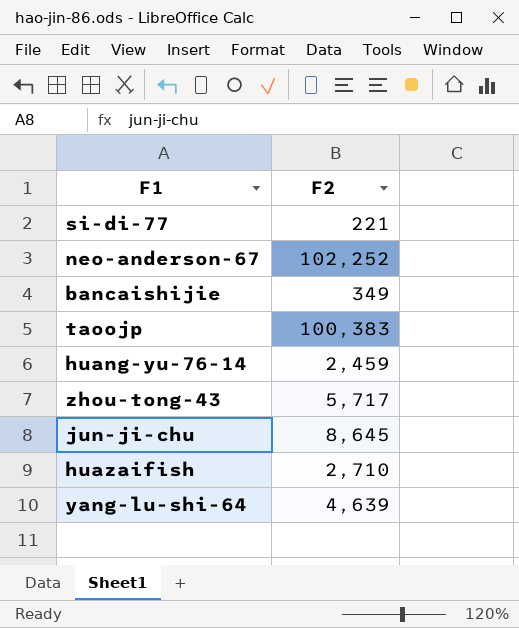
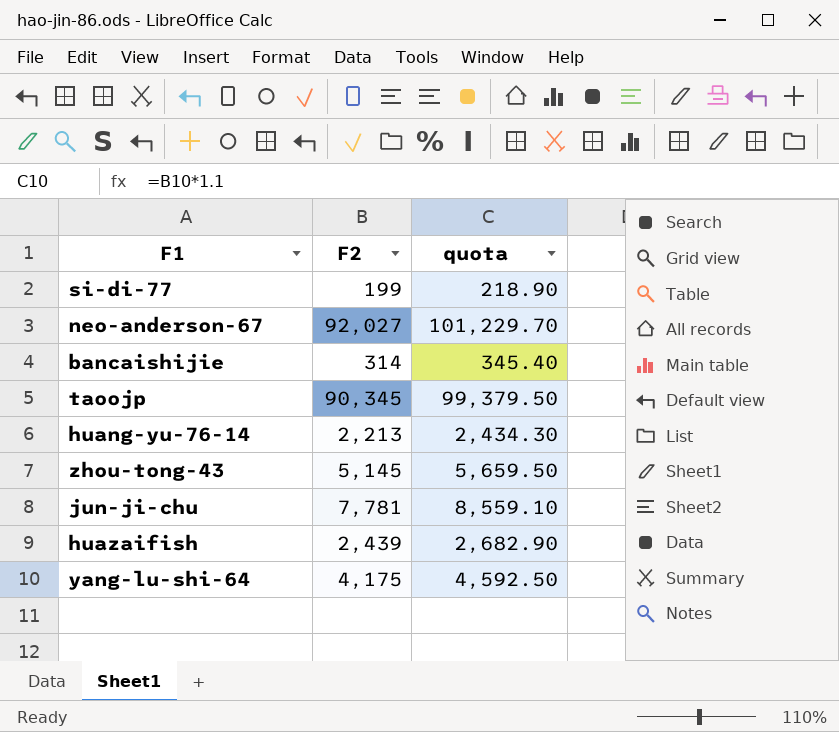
column quota | formula: none -> [F2] * 1.1
si-di-77 | F2: 221 -> 199
neo-anderson-67 | F2: 102,252 -> 92,027
bancaishijie | F2: 349 -> 314
taoojp | F2: 100,383 -> 90,345
huang-yu-76-14 | F2: 2,459 -> 2,213
zhou-tong-43 | F2: 5,717 -> 5,145
jun-ji-chu | F2: 8,645 -> 7,781
huazaifish | F2: 2,710 -> 2,439
yang-lu-shi-64 | F2: 4,639 -> 4,175

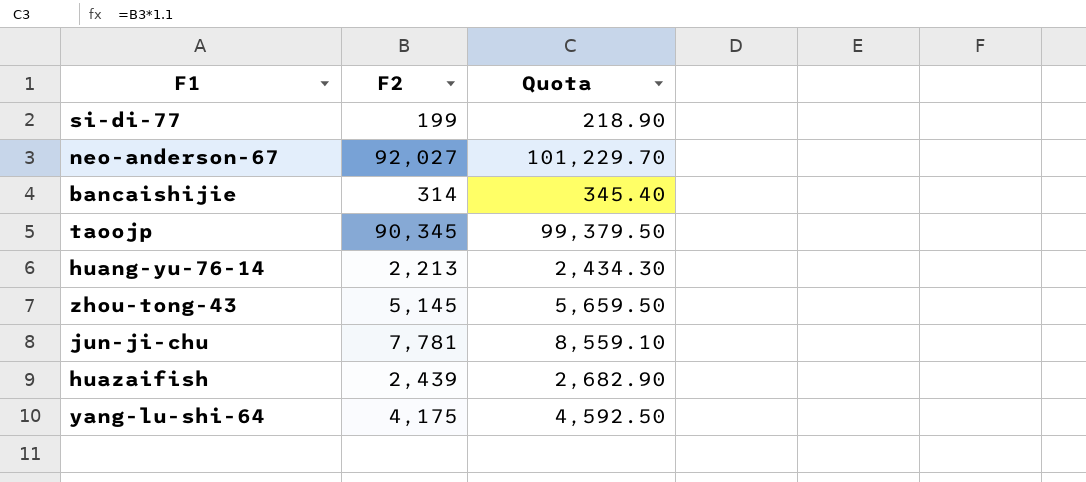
column name: quota -> Quota

